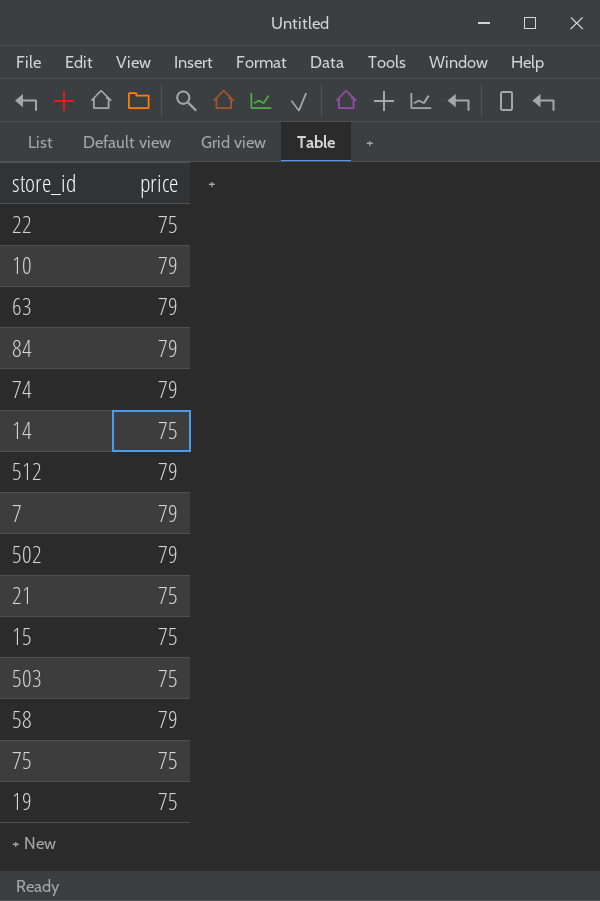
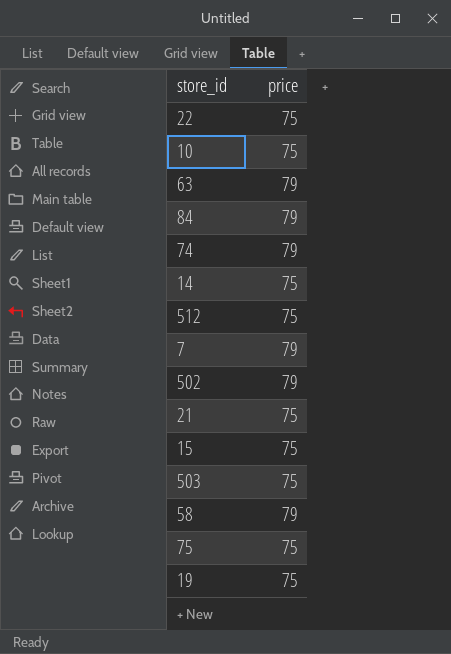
10 | price: 79 -> 75
512 | price: 79 -> 75

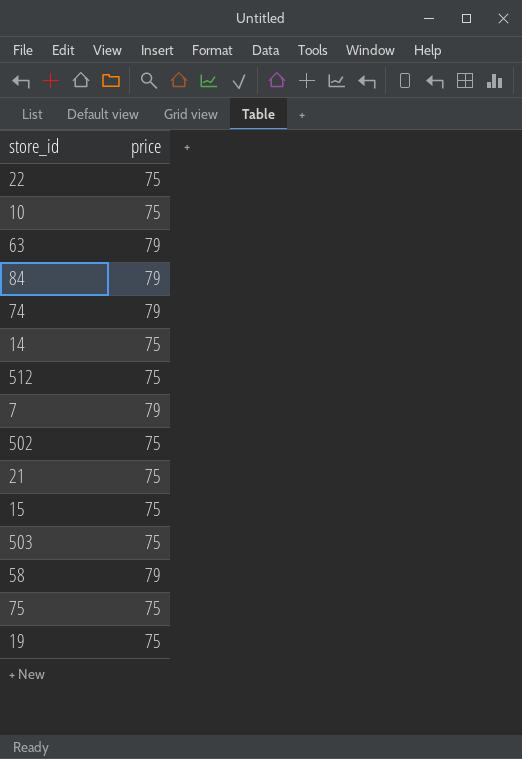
502 | price: 79 -> 75

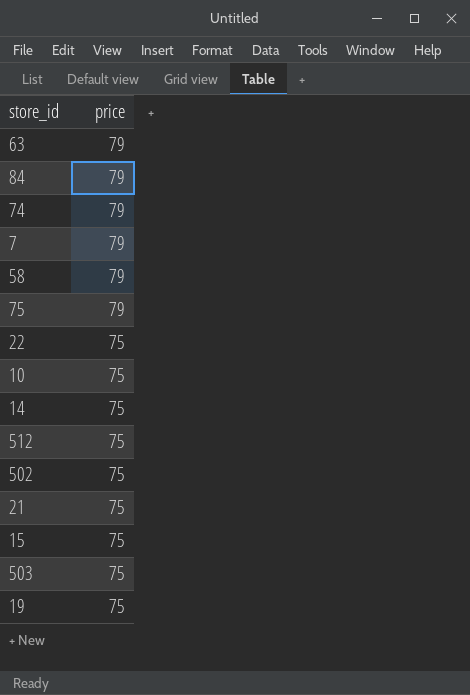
row order: none -> price descending
75 | price: 75 -> 79

